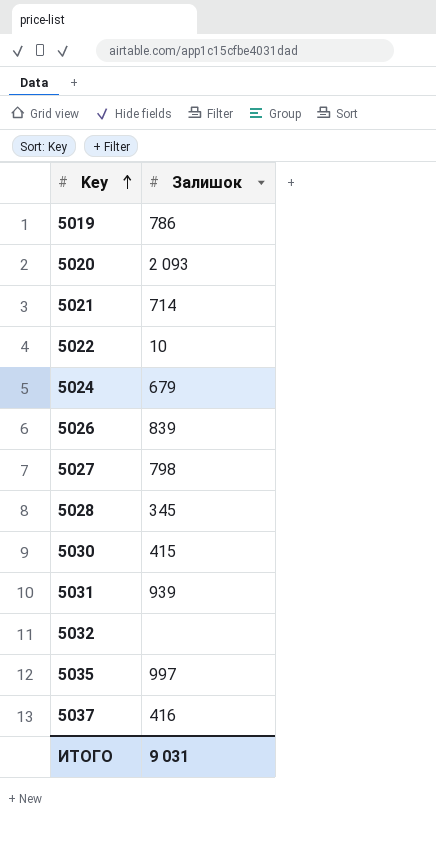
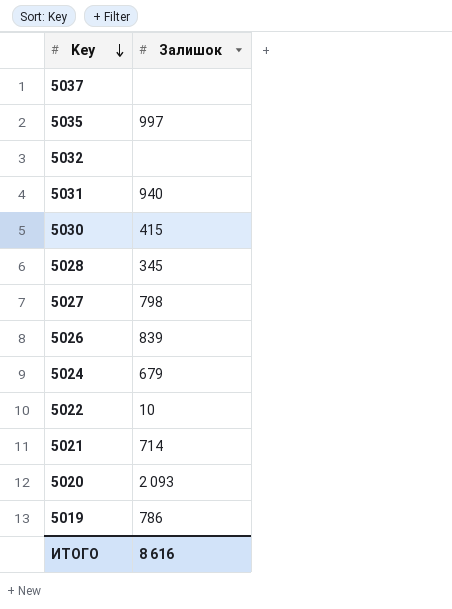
row order: Key ascending -> Key descending
5037 | Залишок: 416 -> none
5031 | Залишок: 939 -> 940
ИТОГО | Залишок: 9 031 -> 8 616

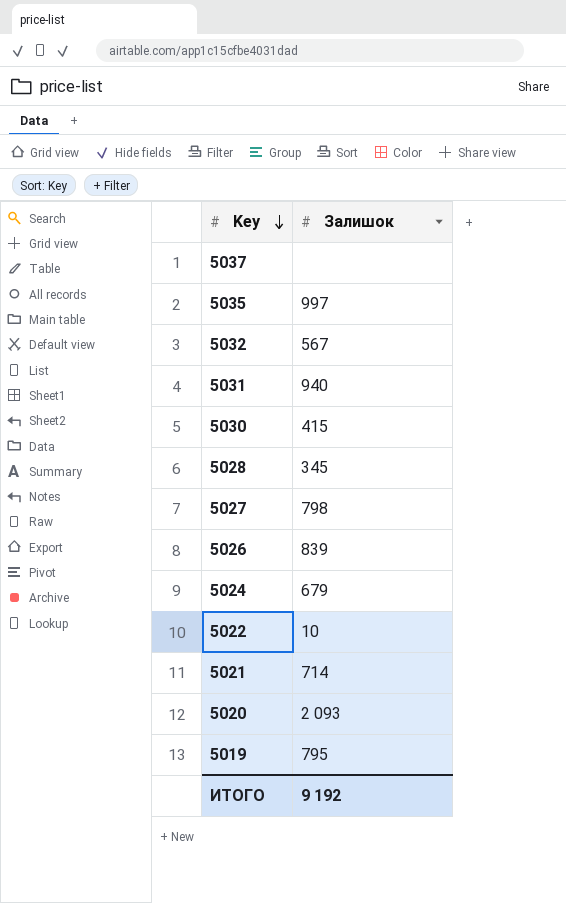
5032 | Залишок: none -> 567
5019 | Залишок: 786 -> 795
ИТОГО | Залишок: 8 616 -> 9 192

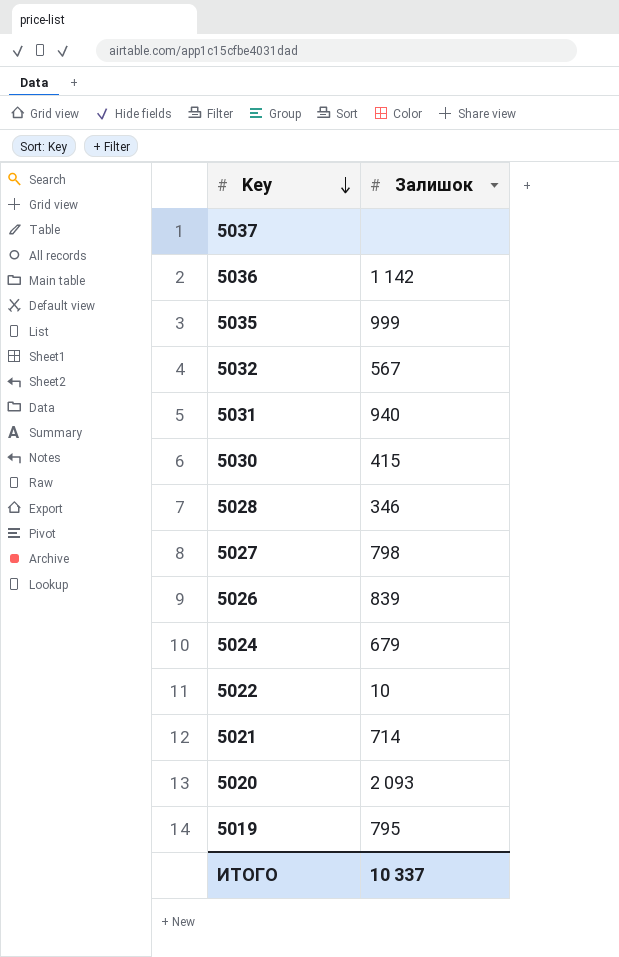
row 5036: none -> 1 142
5035 | Залишок: 997 -> 999
5028 | Залишок: 345 -> 346
ИТОГО | Залишок: 9 192 -> 10 337

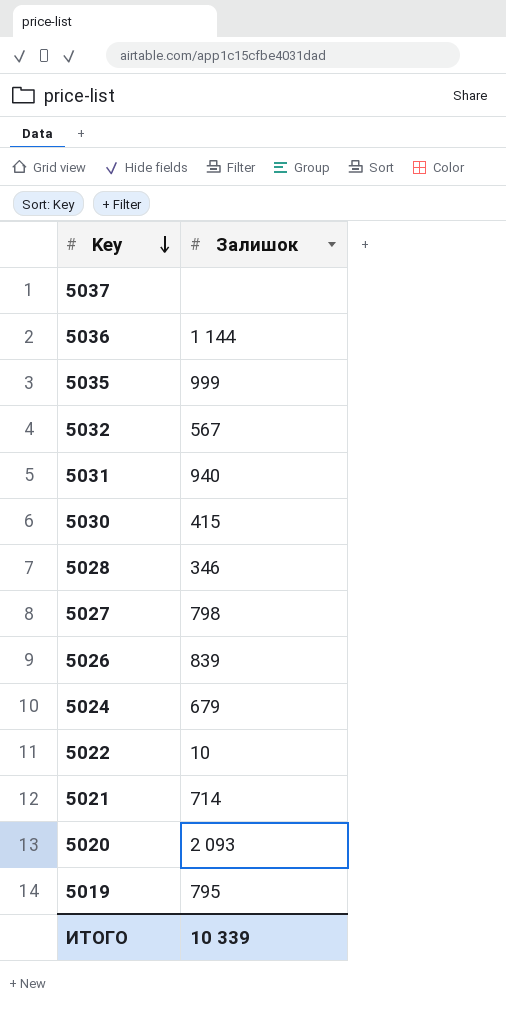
5036 | Залишок: 1 142 -> 1 144
ИТОГО | Залишок: 10 337 -> 10 339

